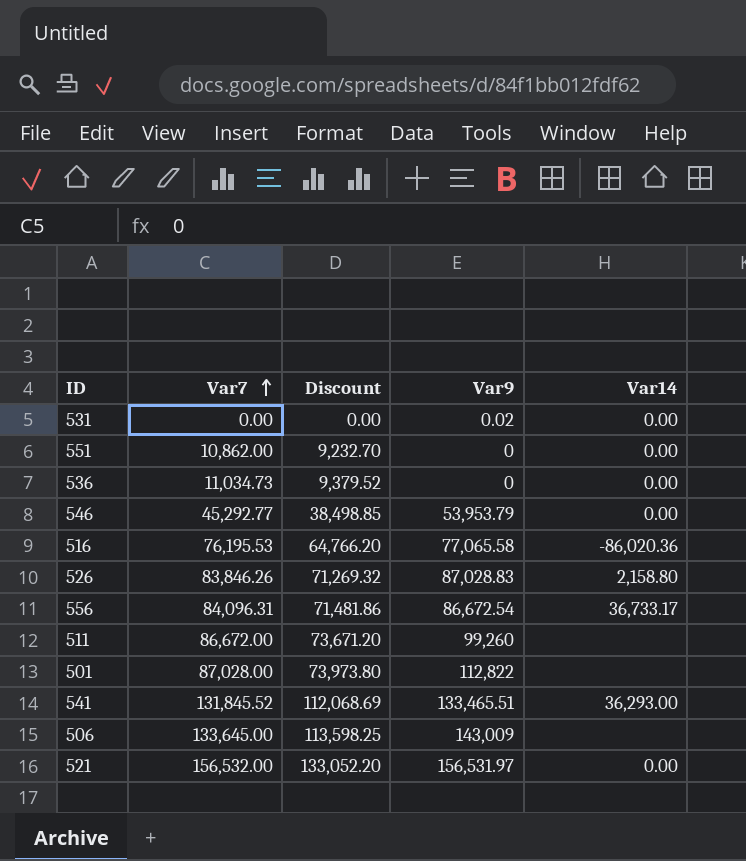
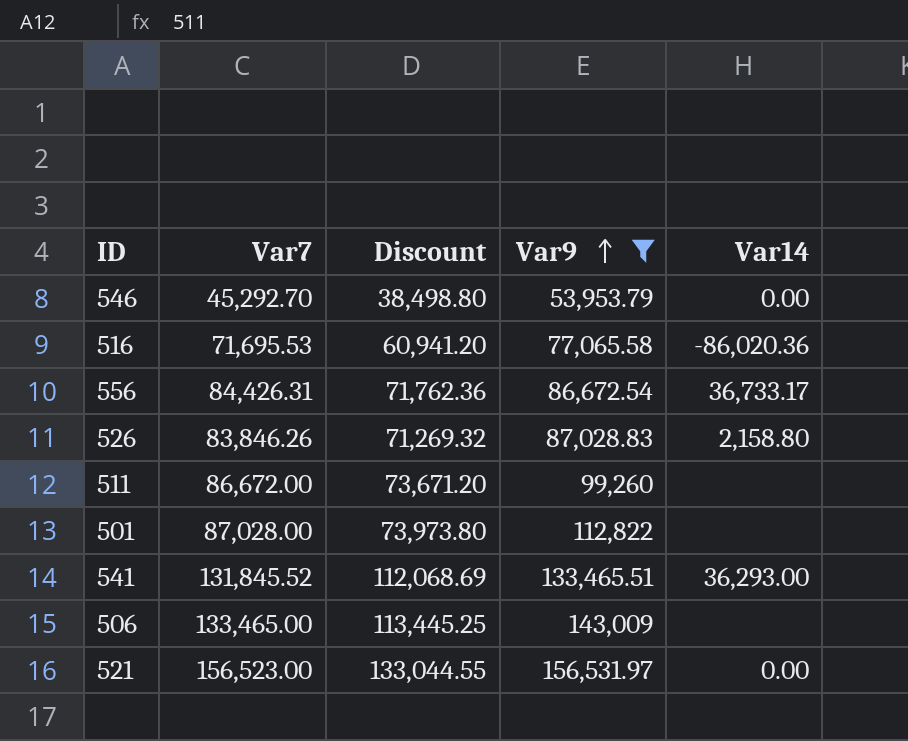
filter: none -> Var9 >= 53,953.79
row order: Var7 ascending -> Var9 ascending
546 | Var7: 45,292.77 -> 45,292.70
546 | Discount: 38,498.85 -> 38,498.80
516 | Var7: 76,195.53 -> 71,695.53
516 | Discount: 64,766.20 -> 60,941.20
556 | Var7: 84,096.31 -> 84,426.31
556 | Discount: 71,481.86 -> 71,762.36
506 | Var7: 133,645.00 -> 133,465.00
506 | Discount: 113,598.25 -> 113,445.25
521 | Var7: 156,532.00 -> 156,523.00
521 | Discount: 133,052.20 -> 133,044.55

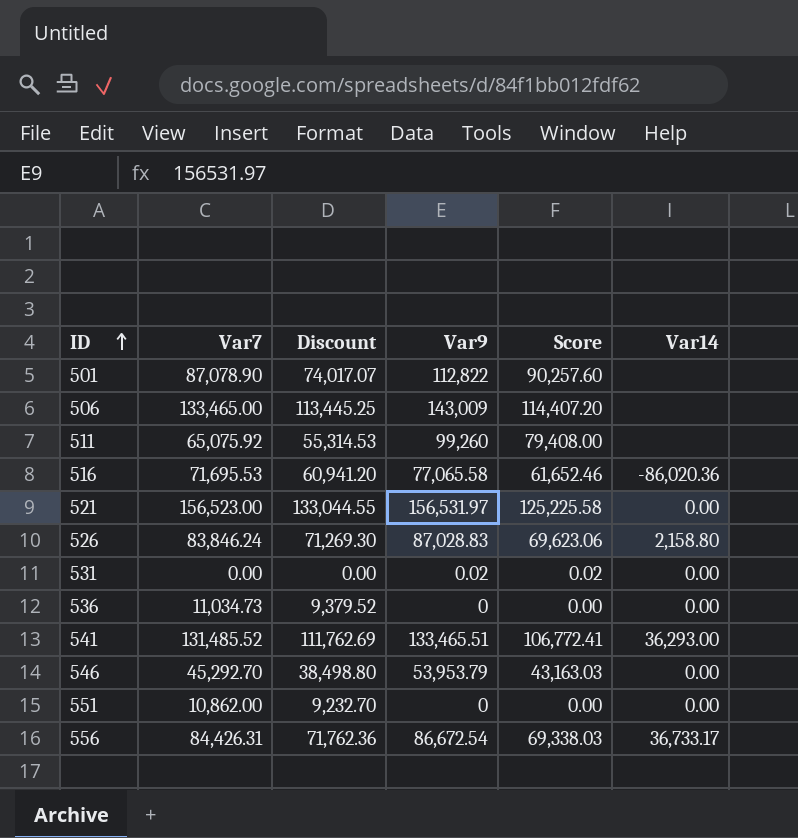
filter: Var9 >= 53,953.79 -> none
row order: Var9 ascending -> ID ascending
column Score | formula: none -> [Var9] * 0.8
501 | Var7: 87,028.00 -> 87,078.90
501 | Discount: 73,973.80 -> 74,017.07
511 | Var7: 86,672.00 -> 65,075.92
511 | Discount: 73,671.20 -> 55,314.53
526 | Var7: 83,846.26 -> 83,846.24
526 | Discount: 71,269.32 -> 71,269.30
541 | Var7: 131,845.52 -> 131,485.52
541 | Discount: 112,068.69 -> 111,762.69

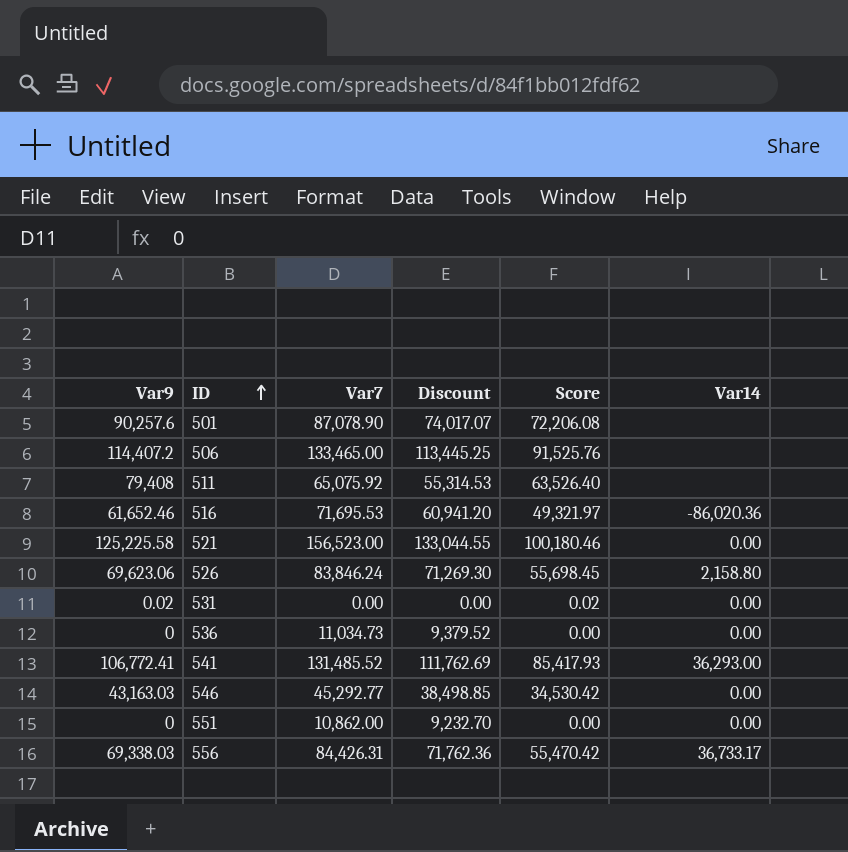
column Var9 | position: 4 -> 1
501 | Var9: 112,822 -> 90,257.6
501 | Score: 90,257.60 -> 72,206.08
506 | Var9: 143,009 -> 114,407.2
506 | Score: 114,407.20 -> 91,525.76
511 | Var9: 99,260 -> 79,408
511 | Score: 79,408.00 -> 63,526.40
516 | Var9: 77,065.58 -> 61,652.46
516 | Score: 61,652.46 -> 49,321.97
521 | Var9: 156,531.97 -> 125,225.58
521 | Score: 125,225.58 -> 100,180.46
526 | Var9: 87,028.83 -> 69,623.06
526 | Score: 69,623.06 -> 55,698.45
541 | Var9: 133,465.51 -> 106,772.41
541 | Score: 106,772.41 -> 85,417.93
546 | Var9: 53,953.79 -> 43,163.03
546 | Var7: 45,292.70 -> 45,292.77
546 | Discount: 38,498.80 -> 38,498.85
546 | Score: 43,163.03 -> 34,530.42
556 | Var9: 86,672.54 -> 69,338.03
556 | Score: 69,338.03 -> 55,470.42

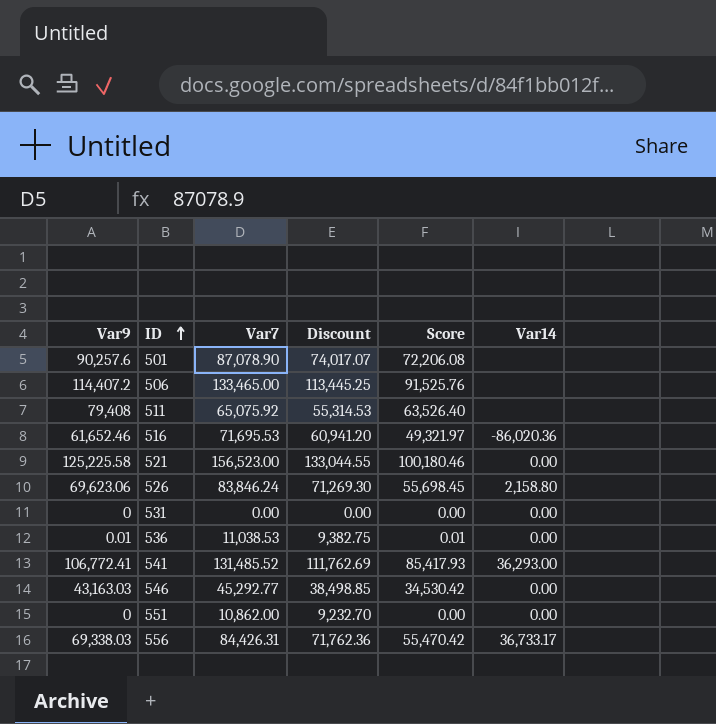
531 | Var9: 0.02 -> 0
531 | Score: 0.02 -> 0.00
536 | Var9: 0 -> 0.01
536 | Var7: 11,034.73 -> 11,038.53
536 | Discount: 9,379.52 -> 9,382.75
536 | Score: 0.00 -> 0.01

